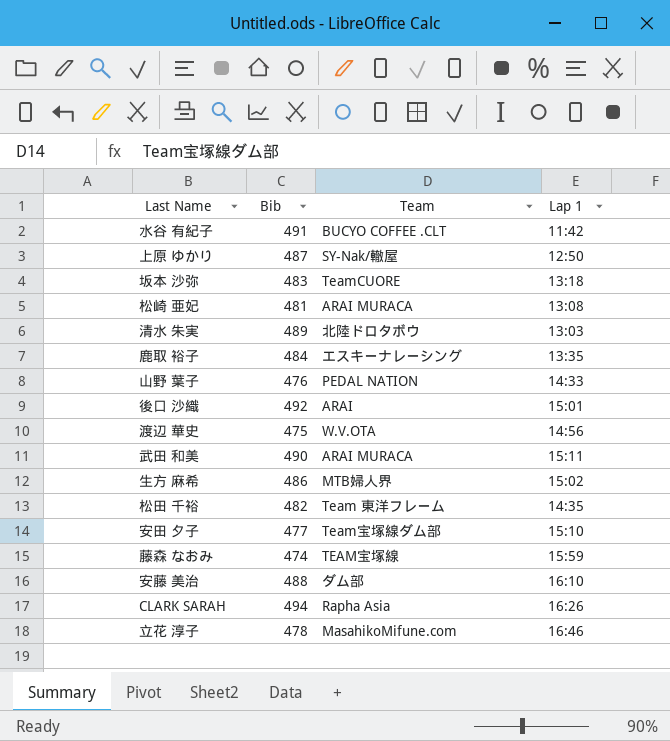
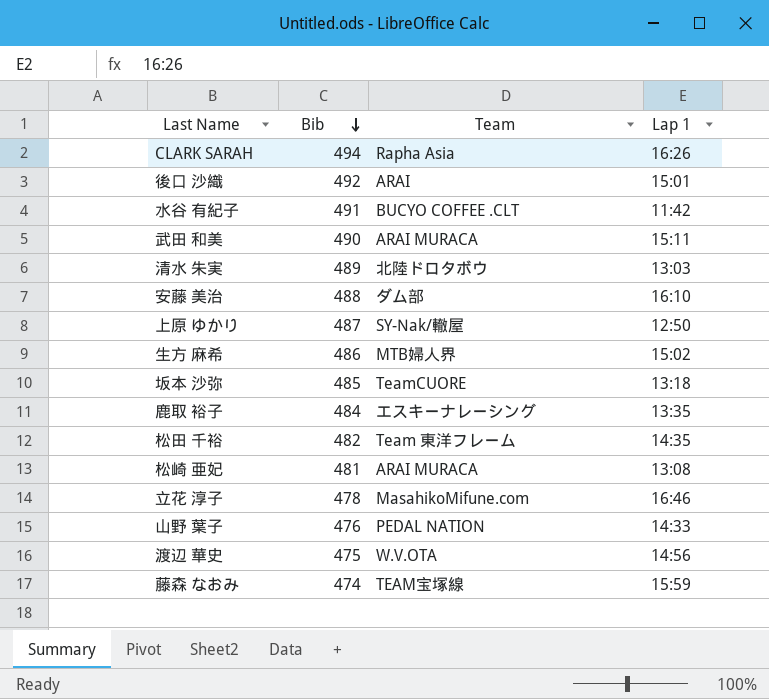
row order: none -> Bib descending
row 安田 夕子: 477 | Team宝塚線ダム部 | 15:10 -> none
坂本 沙弥 | Bib: 483 -> 485

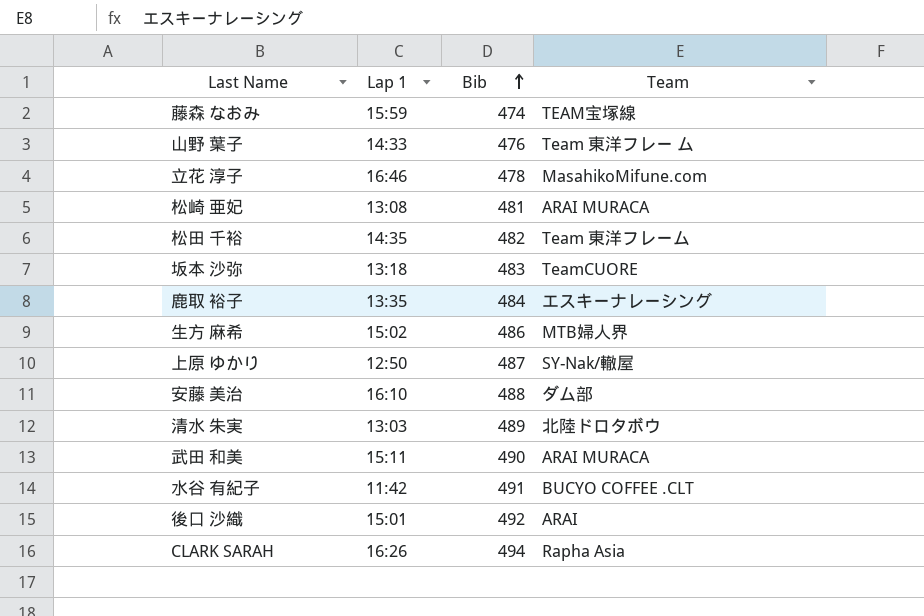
row order: Bib descending -> Bib ascending
column Lap 1 | position: 4 -> 2
row 渡辺 華史: 475 | W.V.OTA | 14:56 -> none
山野 葉子 | Team: PEDAL NATION -> Team 東洋フレー ム
坂本 沙弥 | Bib: 485 -> 483

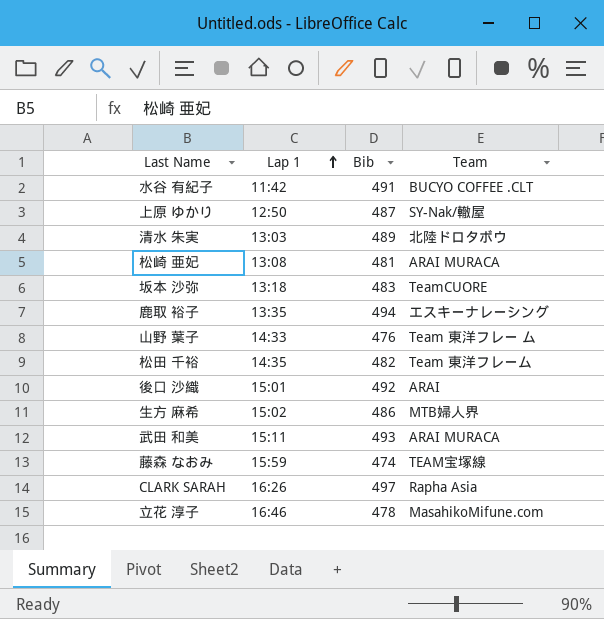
row order: Bib ascending -> Lap 1 ascending
row 安藤 美治: 16:10 | 488 | ダム部 -> none
鹿取 裕子 | Bib: 484 -> 494
武田 和美 | Bib: 490 -> 493
CLARK SARAH | Bib: 494 -> 497

